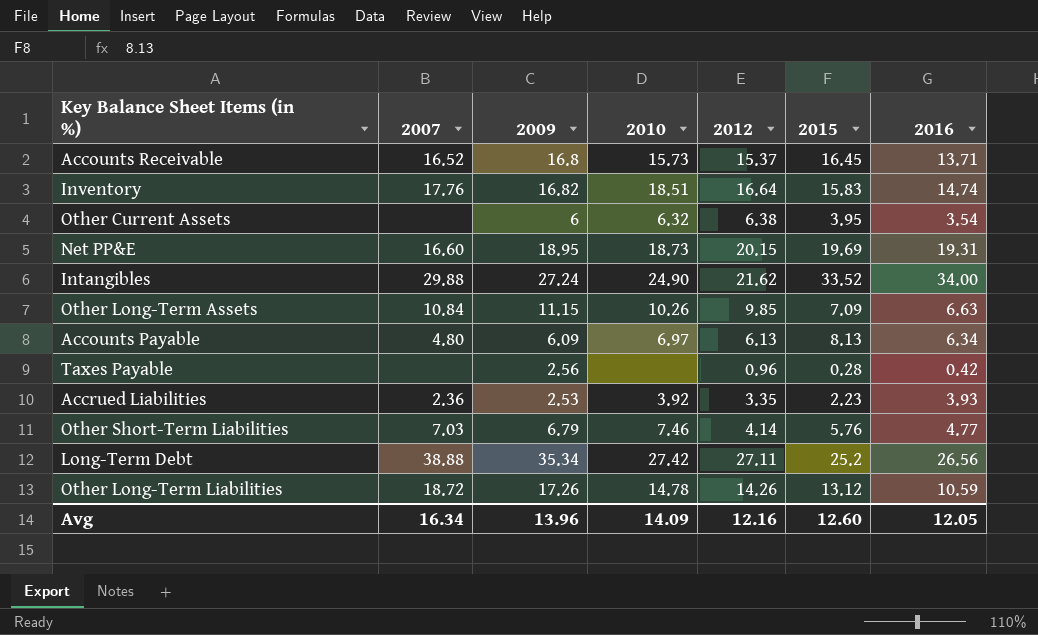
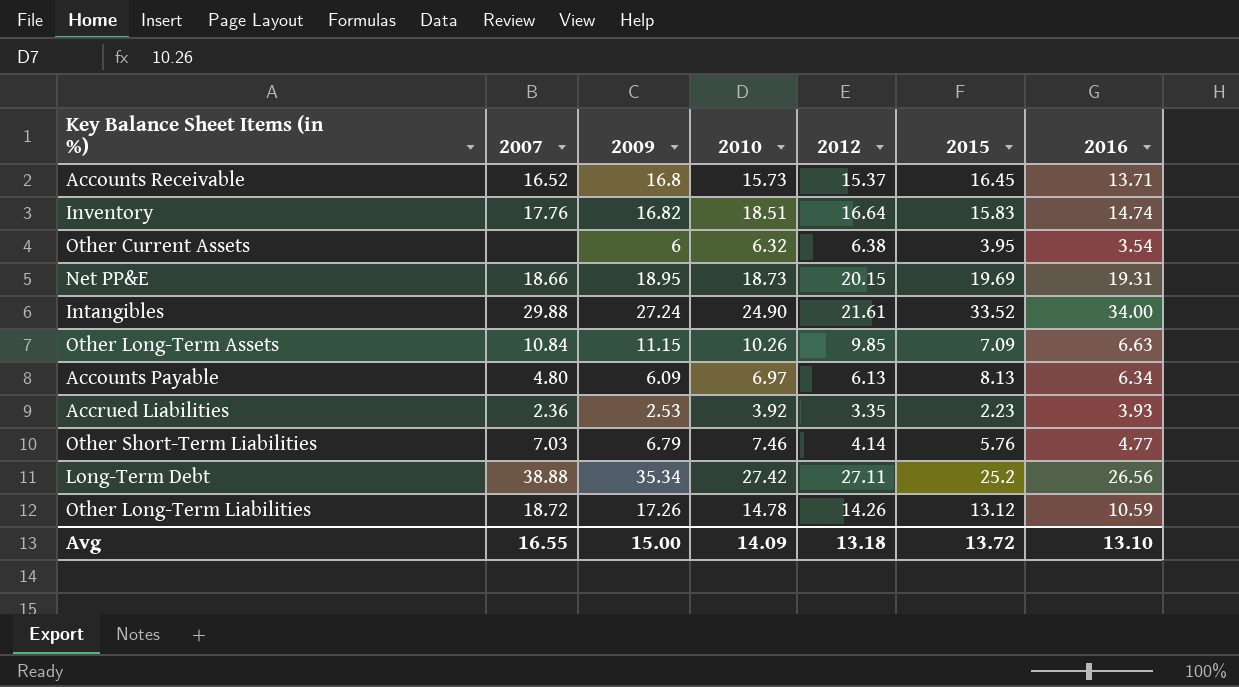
row Taxes Payable: none | 2.56 | none | 0.96 | 0.28 | 0.42 -> none
Net PP&E | 2007: 16.60 -> 18.66
Intangibles | 2012: 21.62 -> 21.61
Avg | 2007: 16.34 -> 16.55
Avg | 2009: 13.96 -> 15.00
Avg | 2012: 12.16 -> 13.18
Avg | 2015: 12.60 -> 13.72
Avg | 2016: 12.05 -> 13.10

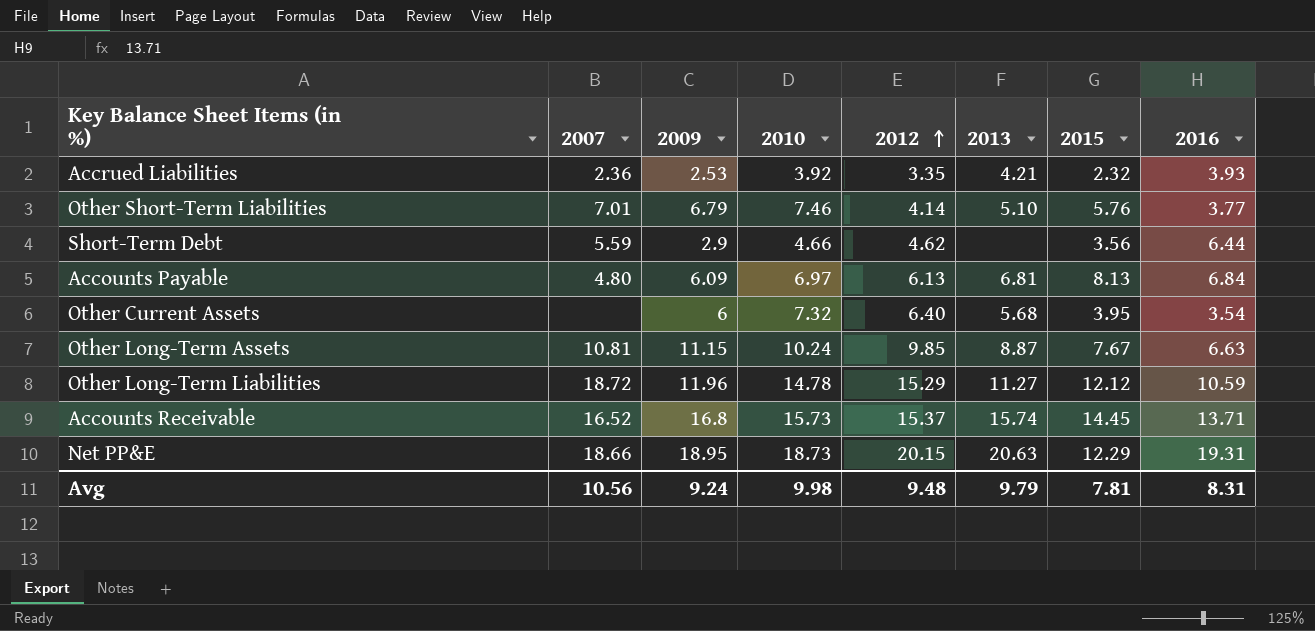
row order: none -> 2012 ascending
column 2013 | position: none -> 6
row Inventory: 17.76 | 16.82 | 18.51 | 16.64 | 15.83 | 14.74 -> none
row Intangibles: 29.88 | 27.24 | 24.90 | 21.61 | 33.52 | 34.00 -> none
row Long-Term Debt: 38.88 | 35.34 | 27.42 | 27.11 | 25.2 | 26.56 -> none
Accrued Liabilities | 2015: 2.23 -> 2.32
Other Short-Term Liabilities | 2007: 7.03 -> 7.01
Other Short-Term Liabilities | 2016: 4.77 -> 3.77
row Short-Term Debt: none -> 5.59 | 2.9 | 4.66 | 4.62 | none | 3.56 | 6.44
Accounts Payable | 2016: 6.34 -> 6.84
Other Current Assets | 2010: 6.32 -> 7.32
Other Current Assets | 2012: 6.38 -> 6.40
Other Long-Term Assets | 2007: 10.84 -> 10.81
Other Long-Term Assets | 2010: 10.26 -> 10.24
Other Long-Term Assets | 2015: 7.09 -> 7.67
Other Long-Term Liabilities | 2009: 17.26 -> 11.96
Other Long-Term Liabilities | 2012: 14.26 -> 15.29
Other Long-Term Liabilities | 2015: 13.12 -> 12.12
Accounts Receivable | 2015: 16.45 -> 14.45
Net PP&E | 2015: 19.69 -> 12.29
Avg | 2007: 16.55 -> 10.56
Avg | 2009: 15.00 -> 9.24
Avg | 2010: 14.09 -> 9.98
Avg | 2012: 13.18 -> 9.48
Avg | 2015: 13.72 -> 7.81
Avg | 2016: 13.10 -> 8.31

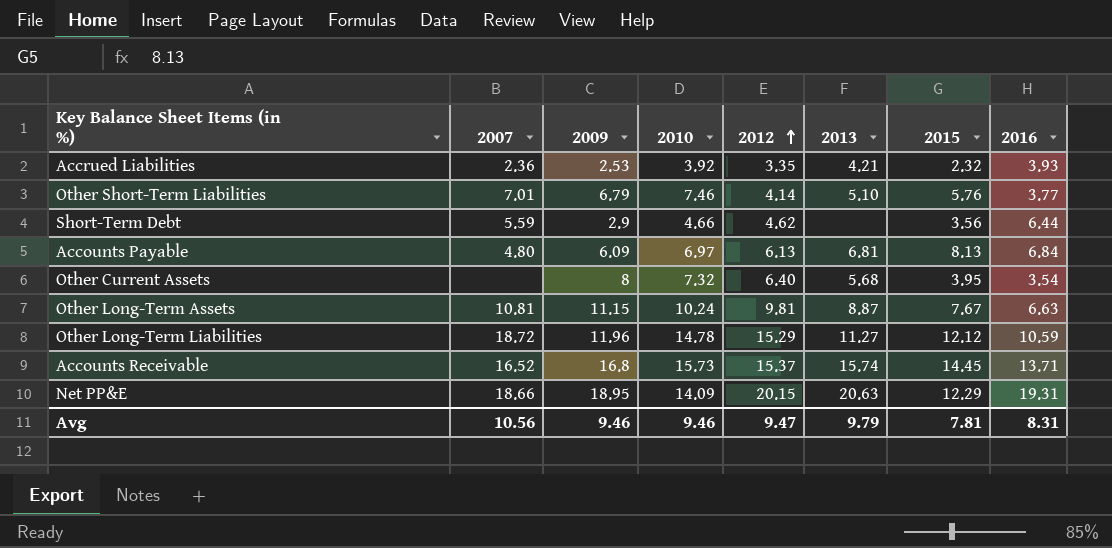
Other Current Assets | 2009: 6 -> 8
Other Long-Term Assets | 2012: 9.85 -> 9.81
Net PP&E | 2010: 18.73 -> 14.09
Avg | 2009: 9.24 -> 9.46
Avg | 2010: 9.98 -> 9.46
Avg | 2012: 9.48 -> 9.47

